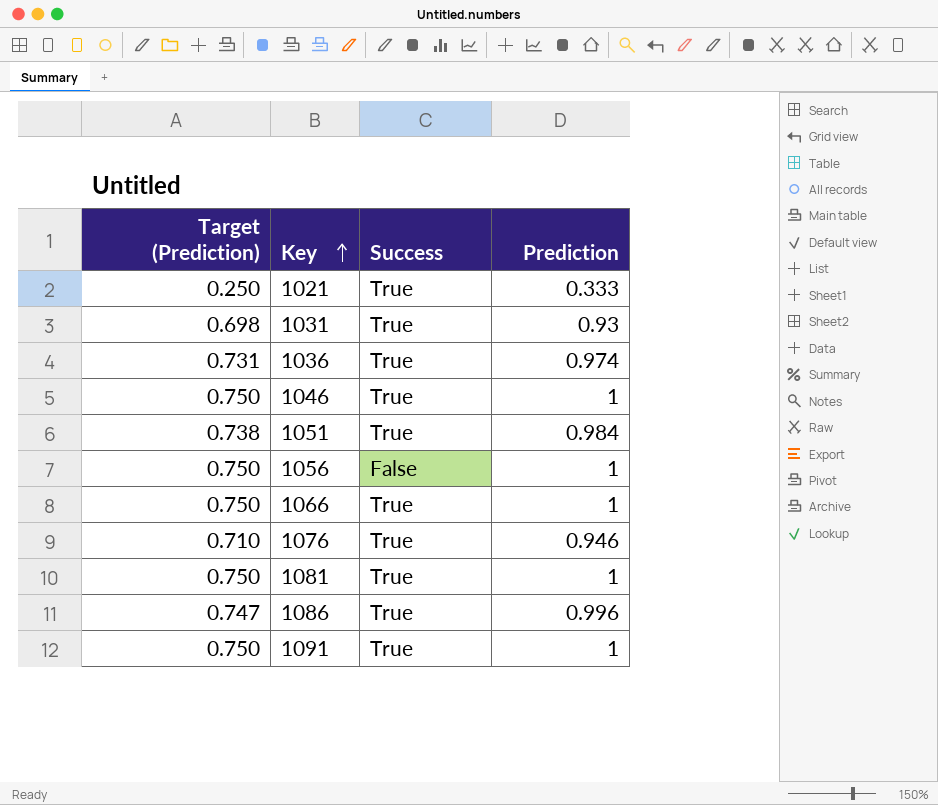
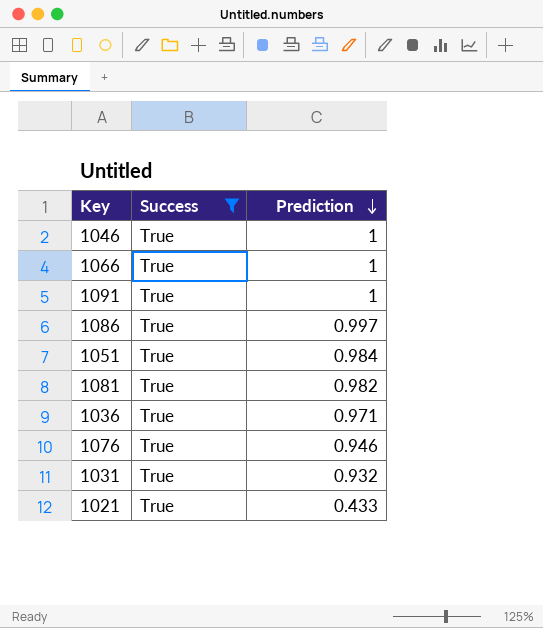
filter: none -> Success = True
row order: Key ascending -> Prediction descending
column Target (Prediction) | formula: [Prediction] * 0.75 -> none
1086 | Prediction: 0.996 -> 0.997
1081 | Prediction: 1 -> 0.982
1036 | Prediction: 0.974 -> 0.971
1031 | Prediction: 0.93 -> 0.932
1021 | Prediction: 0.333 -> 0.433

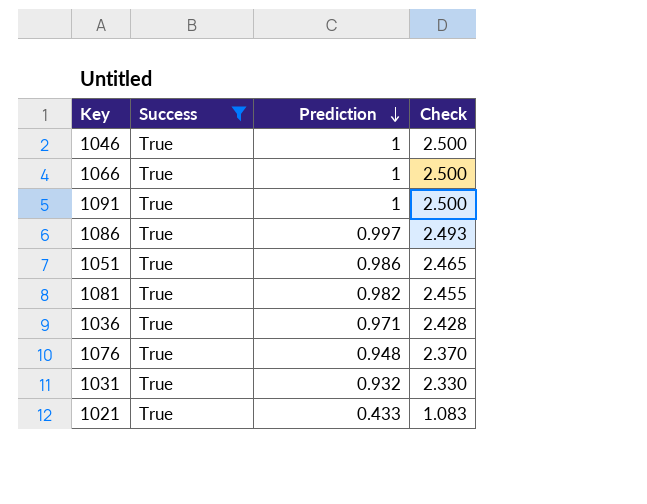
column Check | formula: none -> [Prediction] * 2.5
1051 | Prediction: 0.984 -> 0.986
1076 | Prediction: 0.946 -> 0.948

